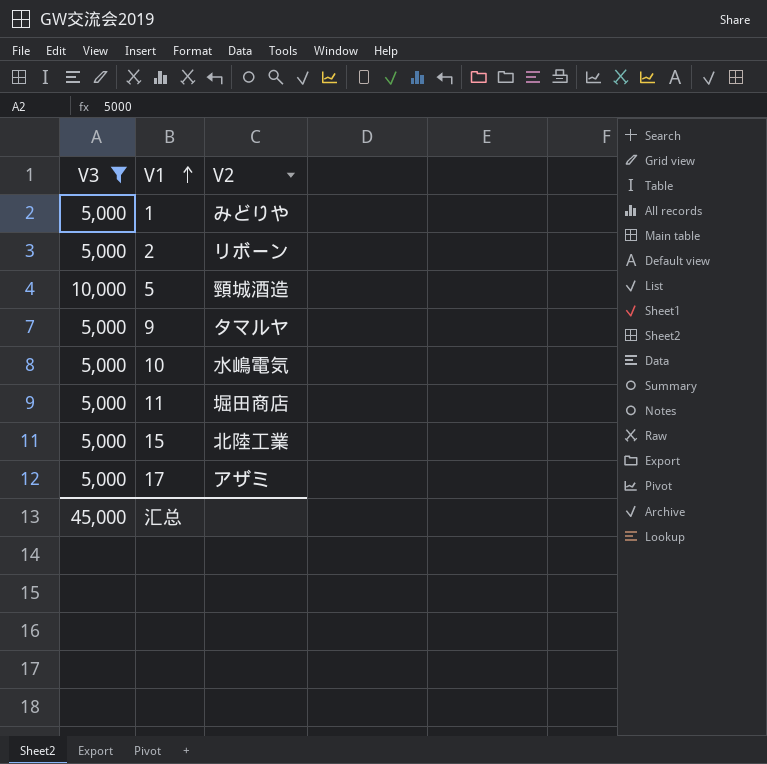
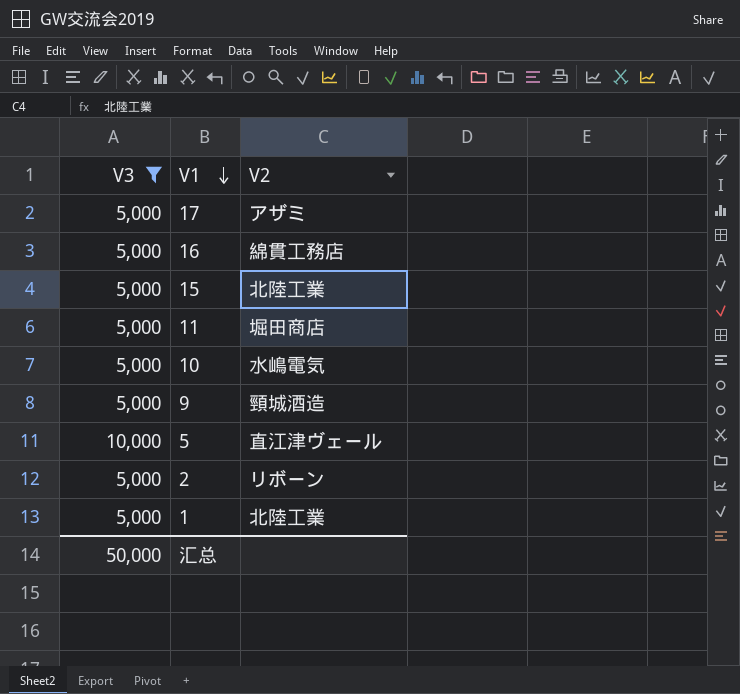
row order: V1 ascending -> V1 descending
row 16: none -> 5,000 | 綿貫工務店
9 | V2: タマルヤ -> 頸城酒造
5 | V2: 頸城酒造 -> 直江津ヴェール
1 | V2: みどりや -> 北陸工業
汇总 | V3: 45,000 -> 50,000

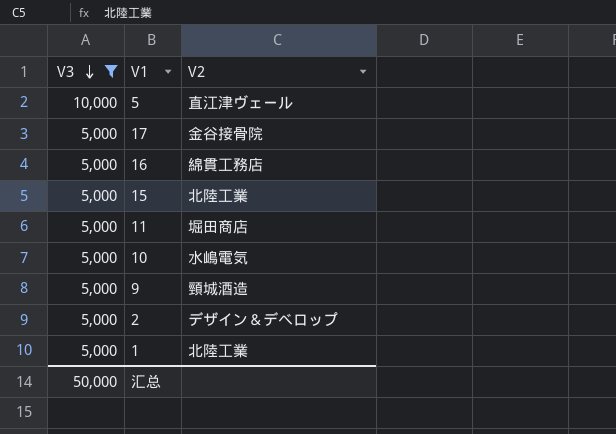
row order: V1 descending -> V3 descending
17 | V2: アザミ -> 金谷接骨院
2 | V2: リボーン -> デザイン＆デべロップ

